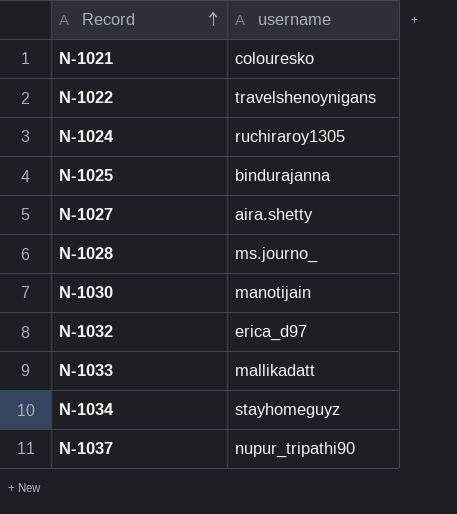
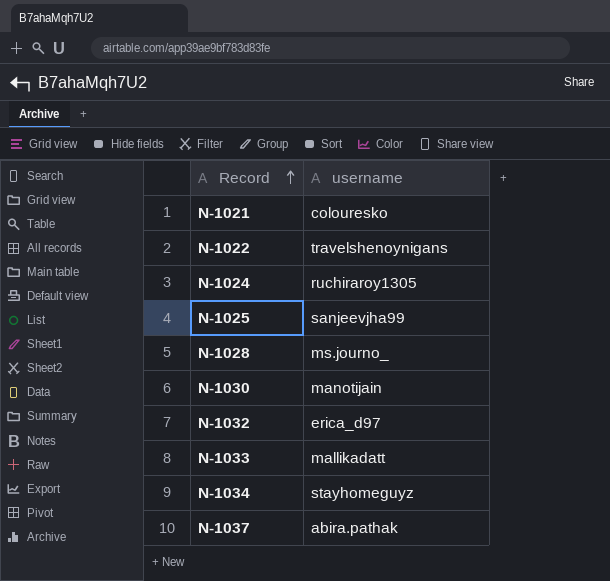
row N-1027: aira.shetty -> none
N-1025 | username: bindurajanna -> sanjeevjha99
N-1037 | username: nupur_tripathi90 -> abira.pathak

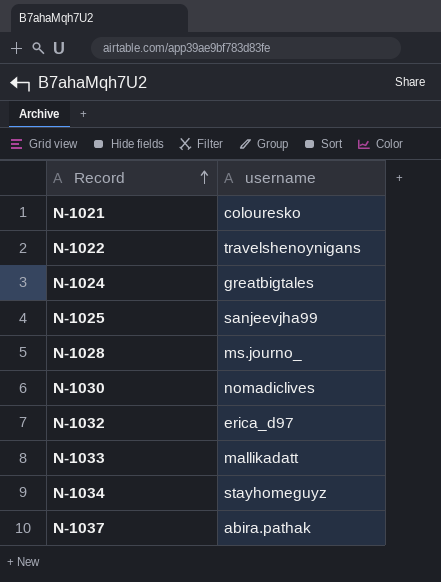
N-1024 | username: ruchiraroy1305 -> greatbigtales
N-1030 | username: manotijain -> nomadiclives

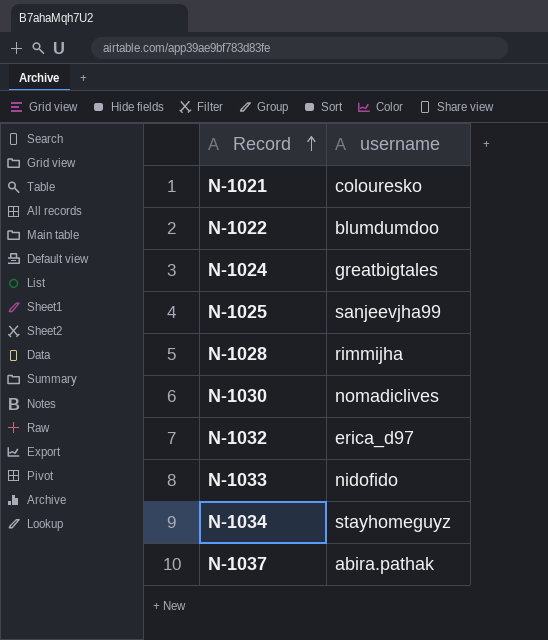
N-1022 | username: travelshenoynigans -> blumdumdoo
N-1028 | username: ms.journo_ -> rimmijha
N-1033 | username: mallikadatt -> nidofido

